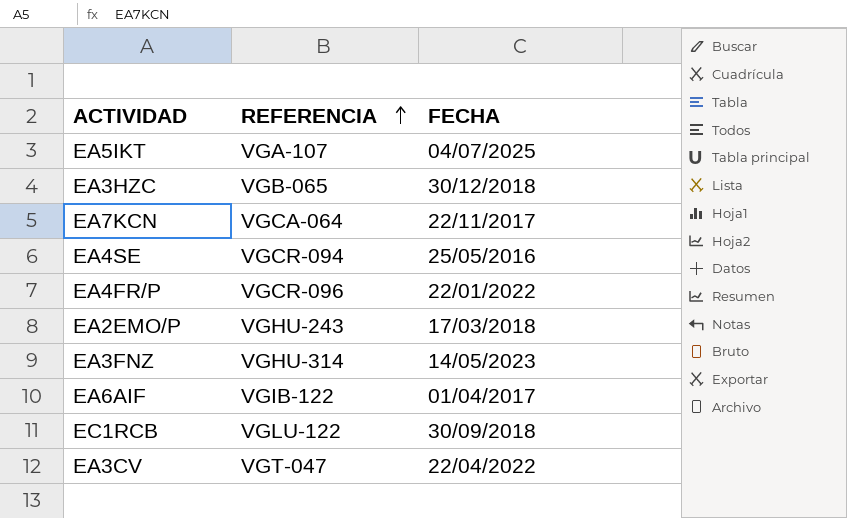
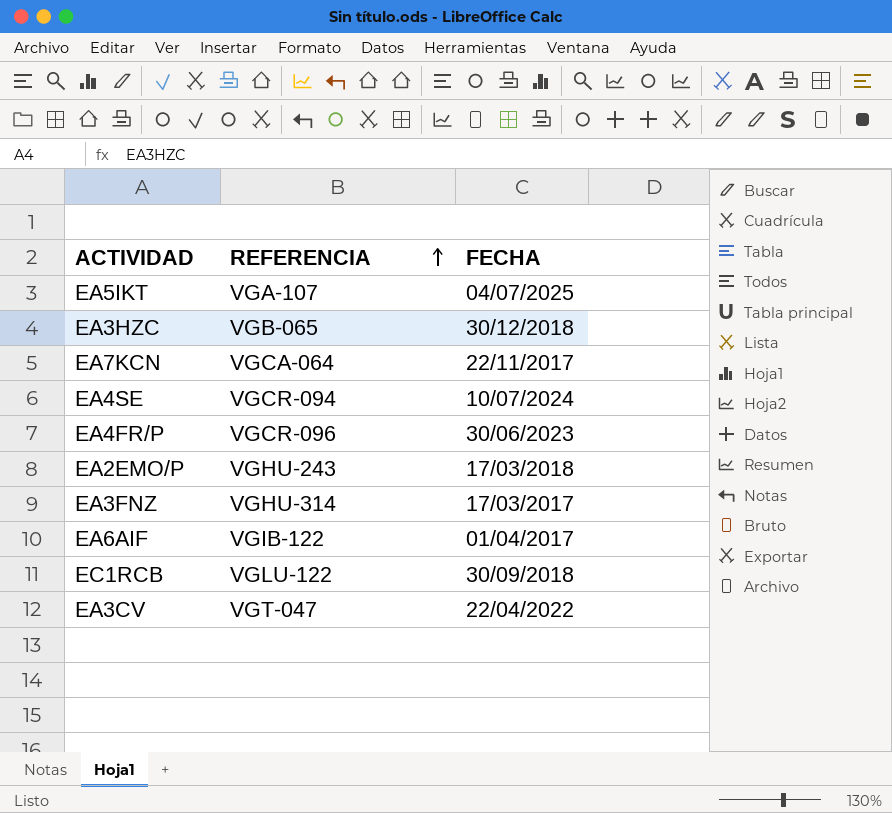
EA4SE | FECHA: 25/05/2016 -> 10/07/2024
EA4FR/P | FECHA: 22/01/2022 -> 30/06/2023
EA3FNZ | FECHA: 14/05/2023 -> 17/03/2017

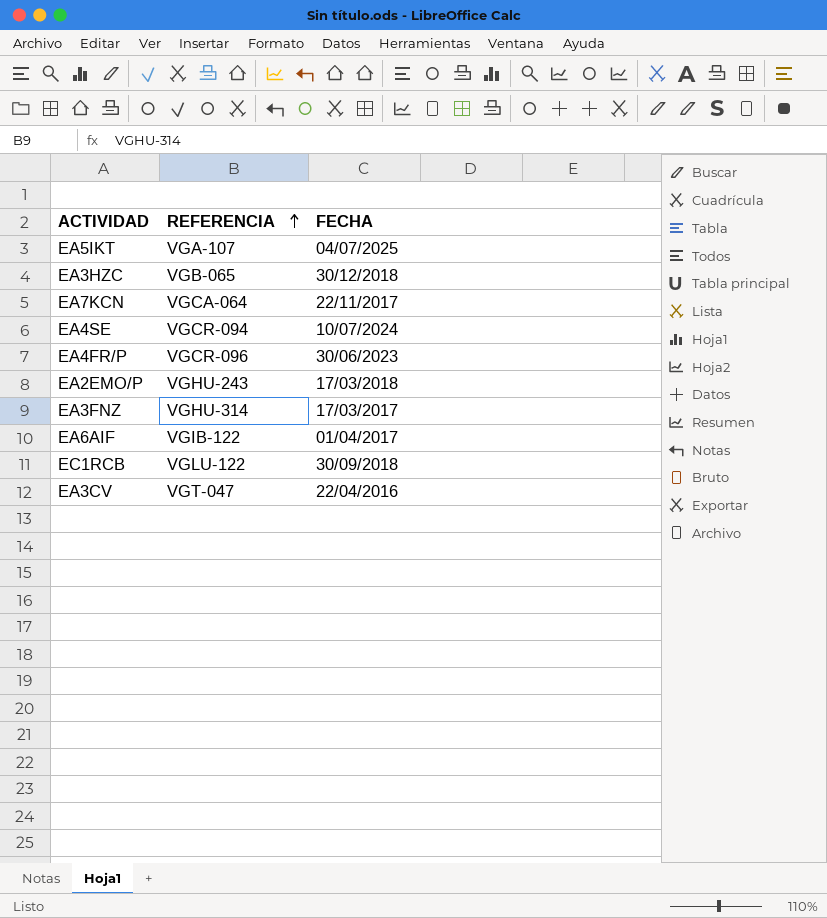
EA3CV | FECHA: 22/04/2022 -> 22/04/2016

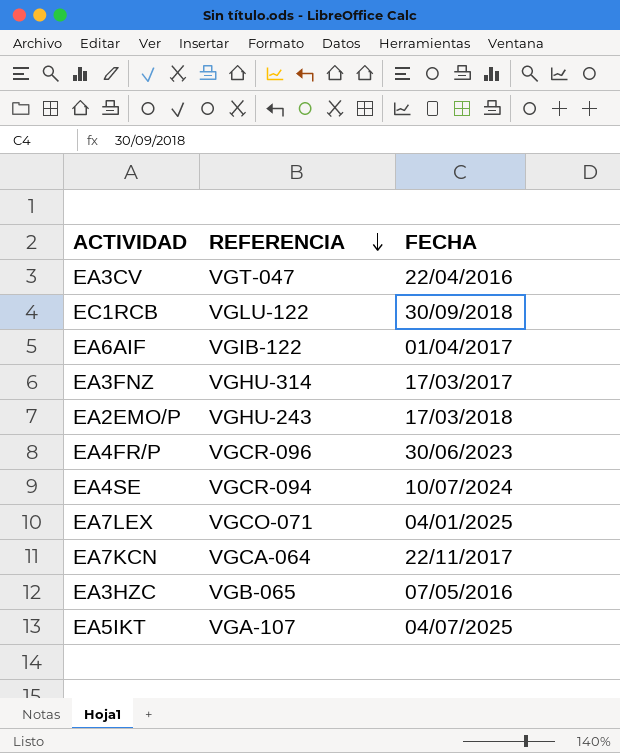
row order: REFERENCIA ascending -> REFERENCIA descending
row EA7LEX: none -> VGCO-071 | 04/01/2025
EA3HZC | FECHA: 30/12/2018 -> 07/05/2016

